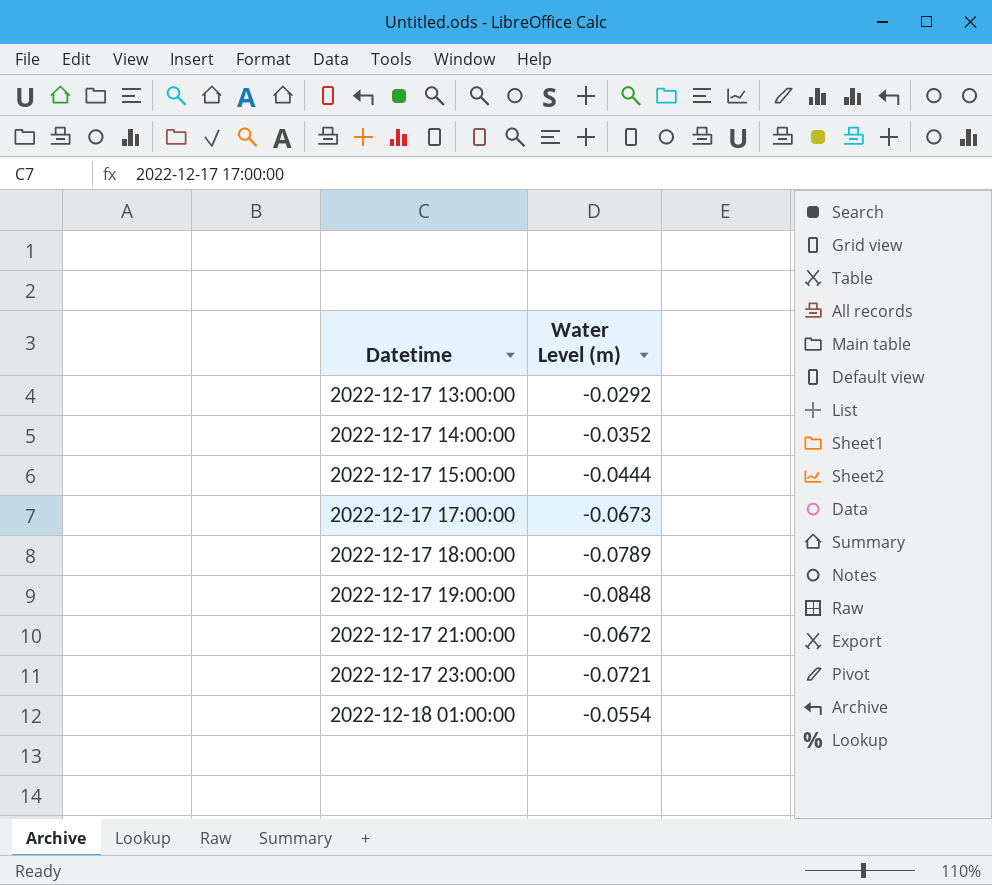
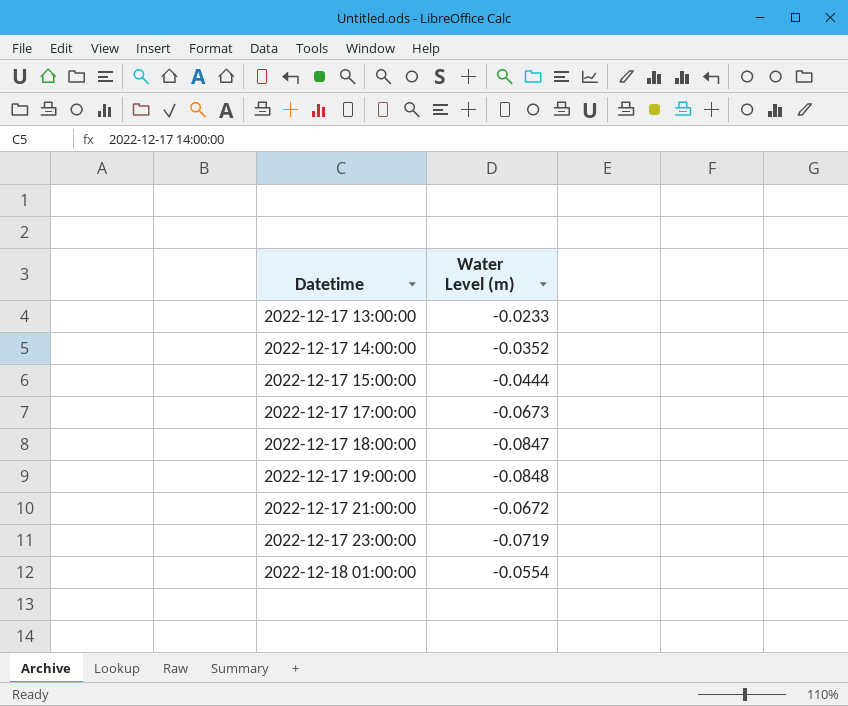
2022-12-17 13:00:00 | Water Level (m): -0.0292 -> -0.0233
2022-12-17 18:00:00 | Water Level (m): -0.0789 -> -0.0847
2022-12-17 23:00:00 | Water Level (m): -0.0721 -> -0.0719

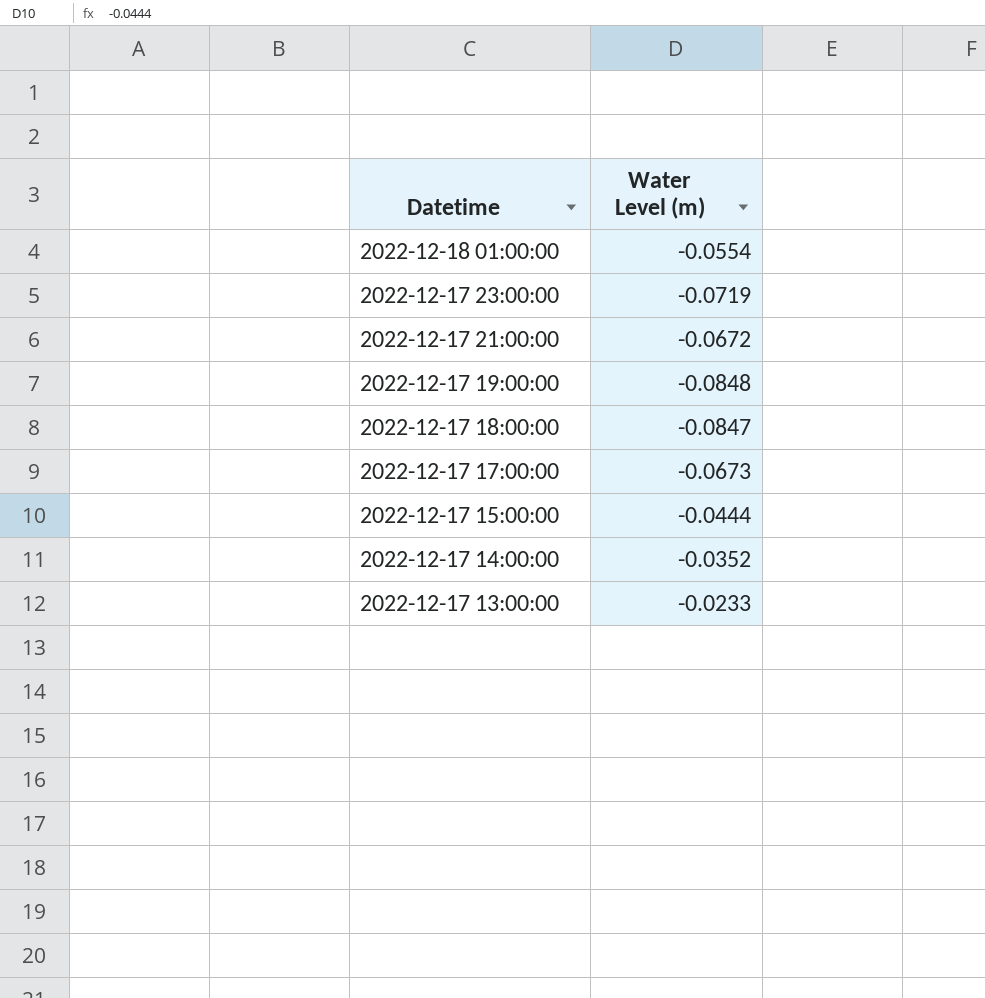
row order: Datetime ascending -> Datetime descending

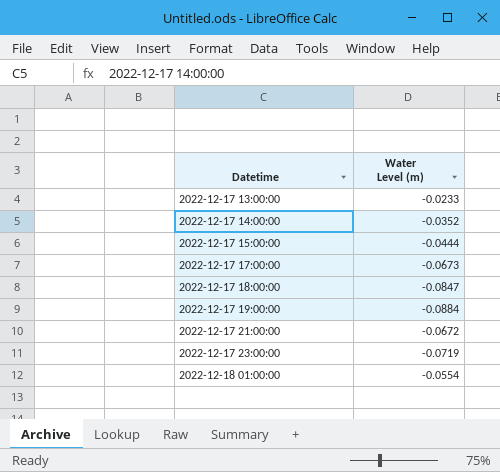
row order: Datetime descending -> Datetime ascending
2022-12-17 19:00:00 | Water Level (m): -0.0848 -> -0.0884

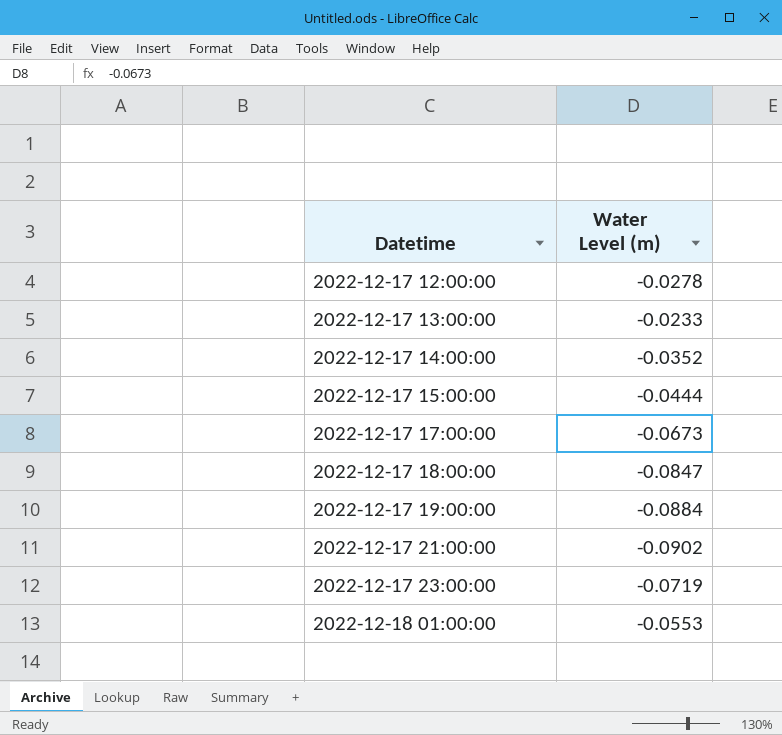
row 2022-12-17 12:00:00: none -> -0.0278
2022-12-17 21:00:00 | Water Level (m): -0.0672 -> -0.0902
2022-12-18 01:00:00 | Water Level (m): -0.0554 -> -0.0553

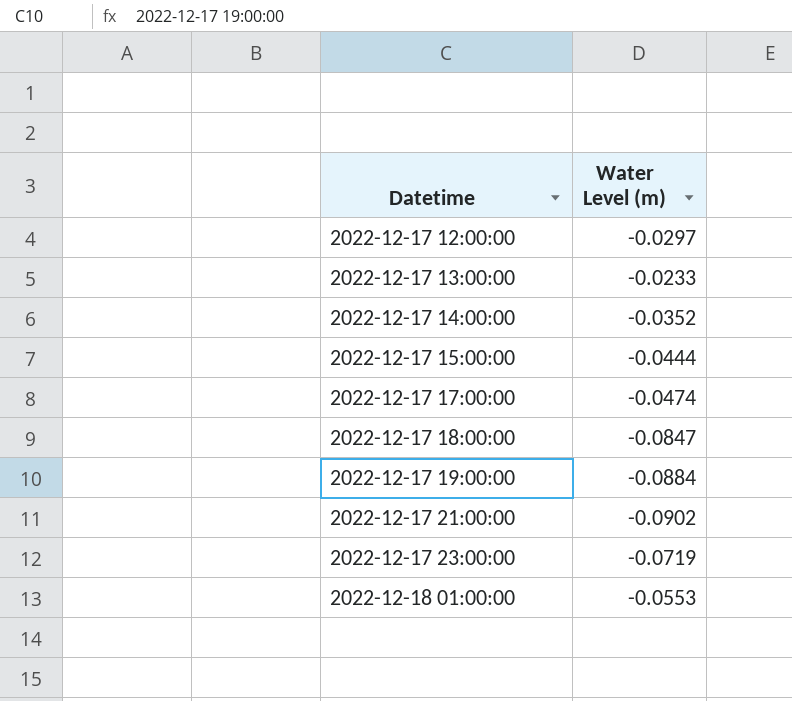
2022-12-17 12:00:00 | Water Level (m): -0.0278 -> -0.0297
2022-12-17 17:00:00 | Water Level (m): -0.0673 -> -0.0474

